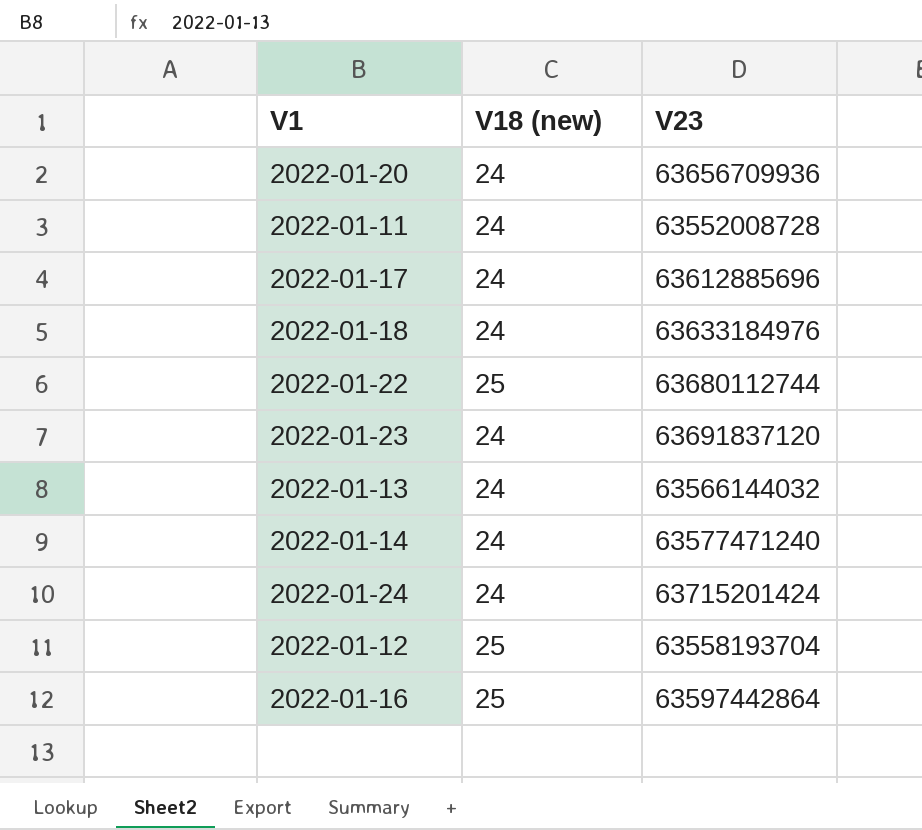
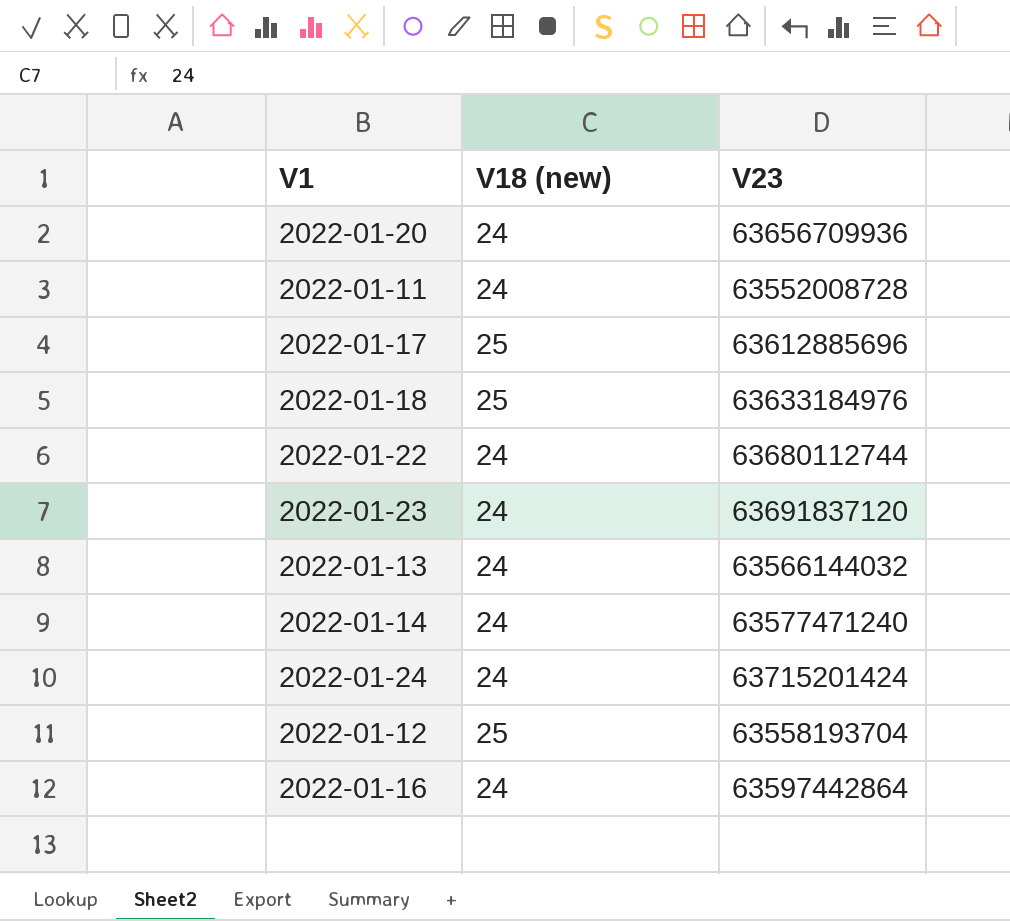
2022-01-17 | V18 (new): 24 -> 25
2022-01-18 | V18 (new): 24 -> 25
2022-01-22 | V18 (new): 25 -> 24
2022-01-16 | V18 (new): 25 -> 24

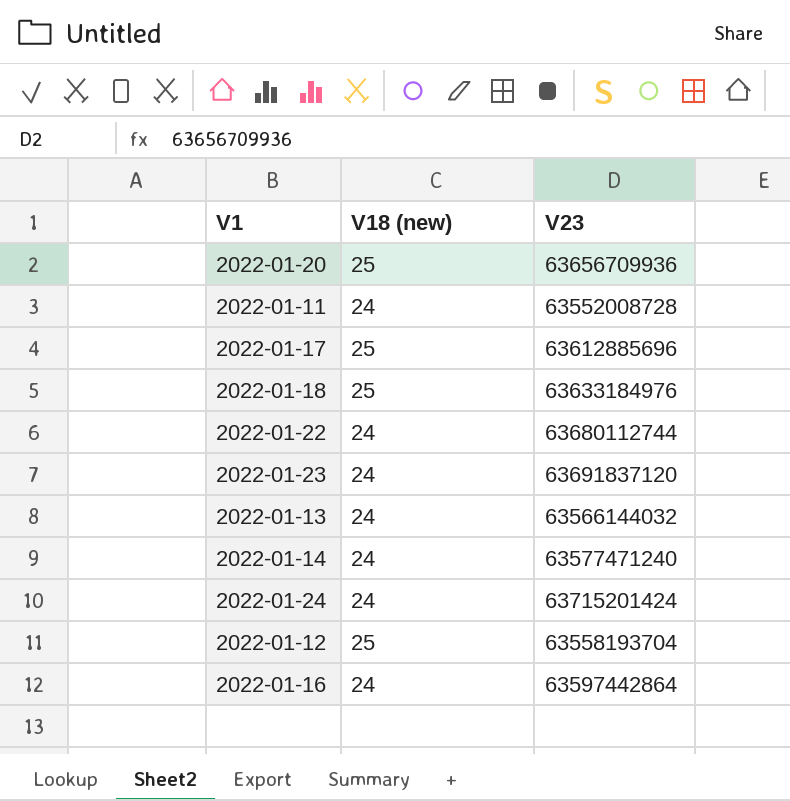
2022-01-20 | V18 (new): 24 -> 25

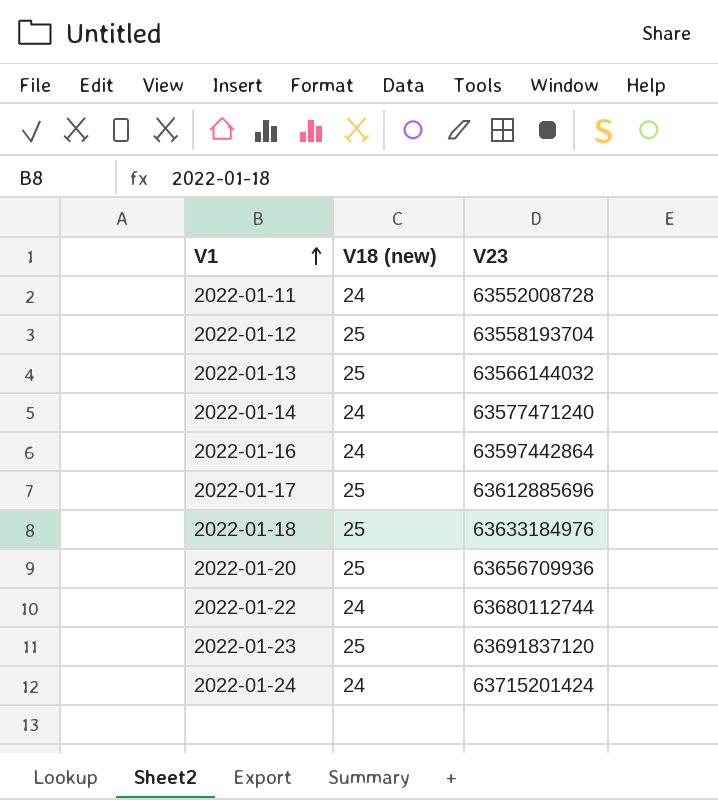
row order: none -> V1 ascending
2022-01-13 | V18 (new): 24 -> 25
2022-01-23 | V18 (new): 24 -> 25

